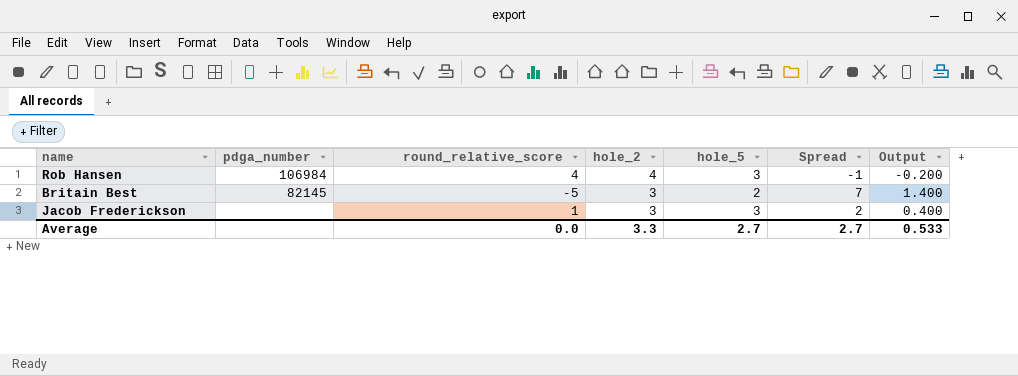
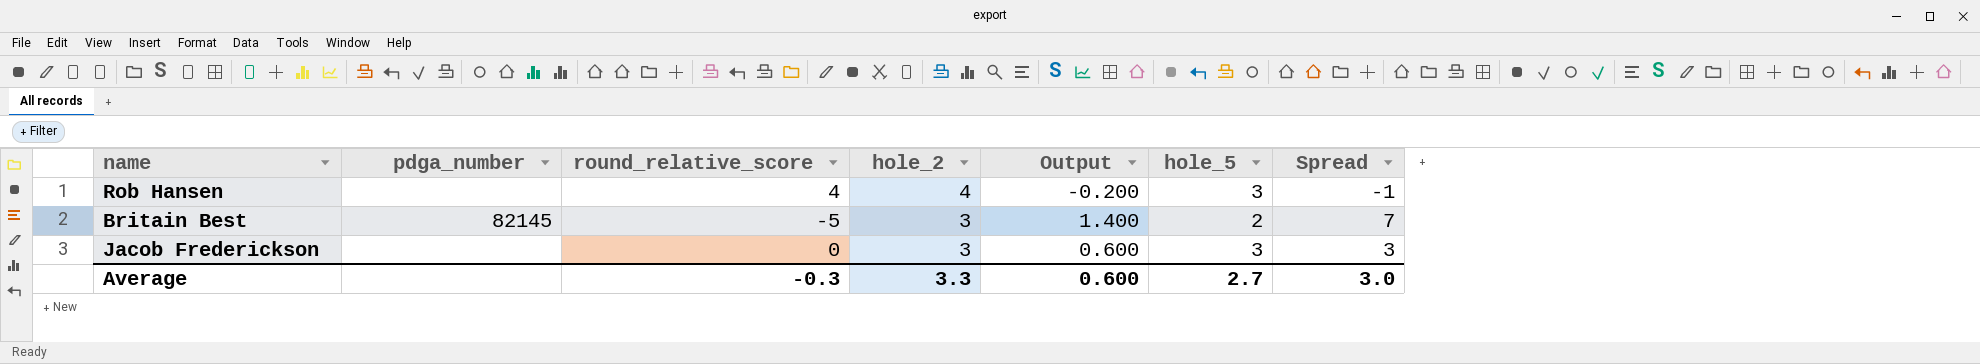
column Output | position: 7 -> 5
Rob Hansen | pdga_number: 106984 -> none
Jacob Frederickson | round_relative_score: 1 -> 0
Jacob Frederickson | Output: 0.400 -> 0.600
Jacob Frederickson | Spread: 2 -> 3
Average | round_relative_score: 0.0 -> -0.3
Average | Output: 0.533 -> 0.600
Average | Spread: 2.7 -> 3.0

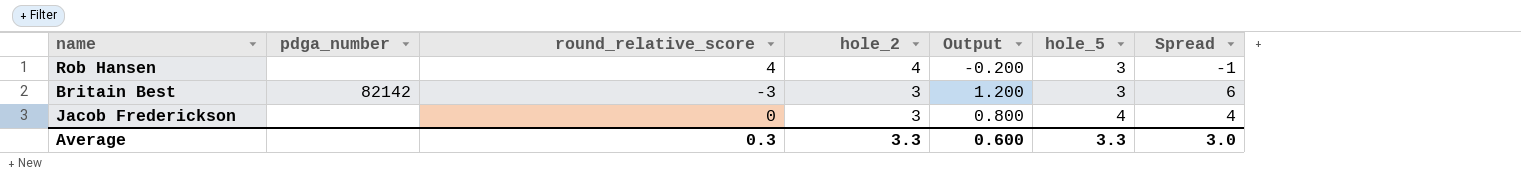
Britain Best | pdga_number: 82145 -> 82142
Britain Best | round_relative_score: -5 -> -3
Britain Best | Output: 1.400 -> 1.200
Britain Best | hole_5: 2 -> 3
Britain Best | Spread: 7 -> 6
Jacob Frederickson | Output: 0.600 -> 0.800
Jacob Frederickson | hole_5: 3 -> 4
Jacob Frederickson | Spread: 3 -> 4
Average | round_relative_score: -0.3 -> 0.3
Average | hole_5: 2.7 -> 3.3

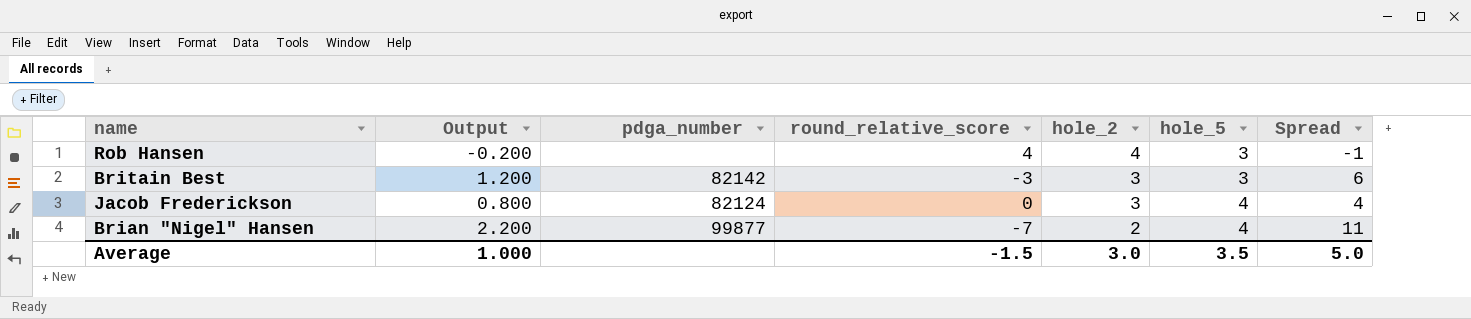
column Output | position: 5 -> 2
Jacob Frederickson | pdga_number: none -> 82124
row Brian "Nigel" Hansen: none -> 2.200 | 99877 | -7 | 2 | 4 | 11
Average | Output: 0.600 -> 1.000
Average | round_relative_score: 0.3 -> -1.5
Average | hole_2: 3.3 -> 3.0
Average | hole_5: 3.3 -> 3.5
Average | Spread: 3.0 -> 5.0

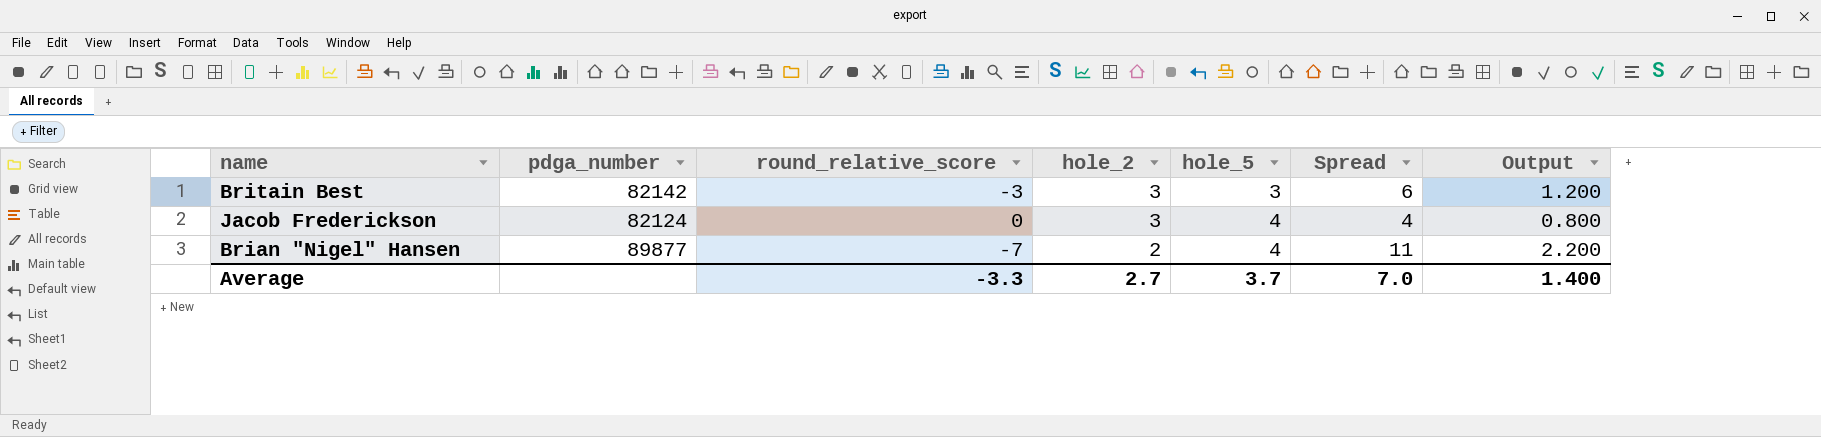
column Output | position: 2 -> 7
row Rob Hansen: -0.200 | none | 4 | 4 | 3 | -1 -> none
Brian "Nigel" Hansen | pdga_number: 99877 -> 89877
Average | round_relative_score: -1.5 -> -3.3
Average | hole_2: 3.0 -> 2.7
Average | hole_5: 3.5 -> 3.7
Average | Spread: 5.0 -> 7.0
Average | Output: 1.000 -> 1.400

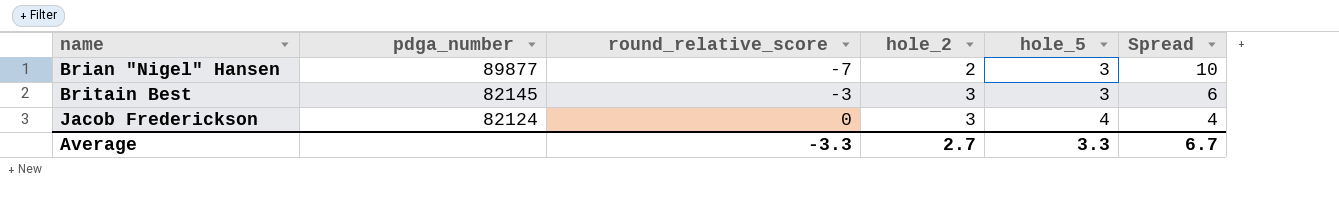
row order: hole_2 descending -> name ascending
column Output | formula: [Spread] * 0.2 -> none
Brian "Nigel" Hansen | hole_5: 4 -> 3
Brian "Nigel" Hansen | Spread: 11 -> 10
Britain Best | pdga_number: 82142 -> 82145
Average | hole_5: 3.7 -> 3.3
Average | Spread: 7.0 -> 6.7

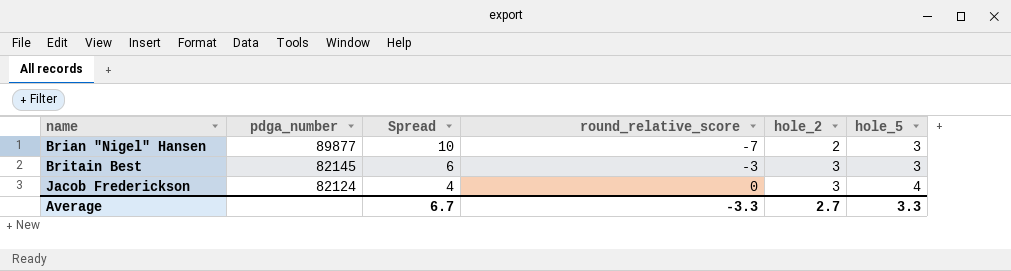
column Spread | position: 6 -> 3

